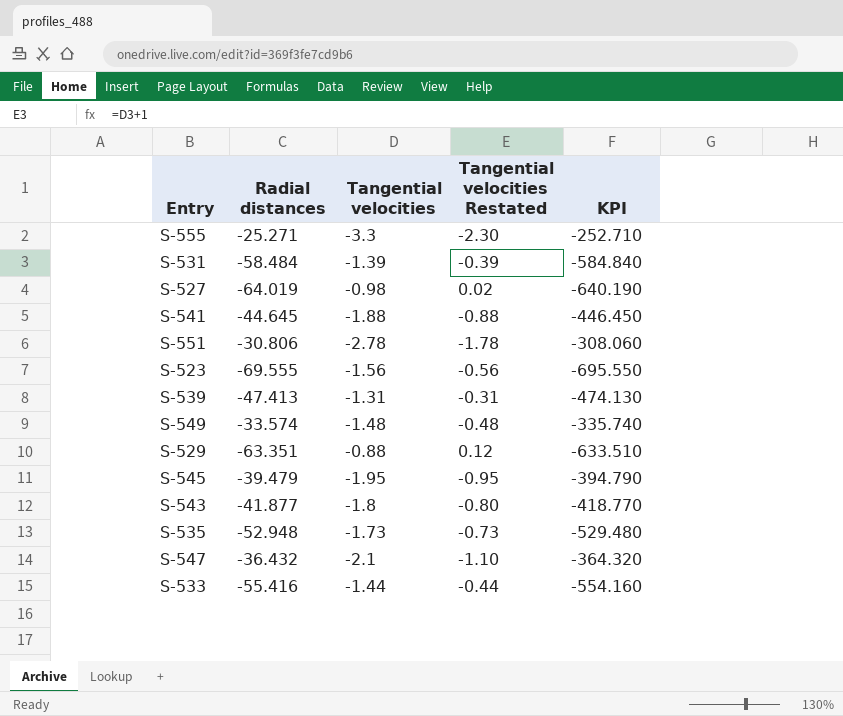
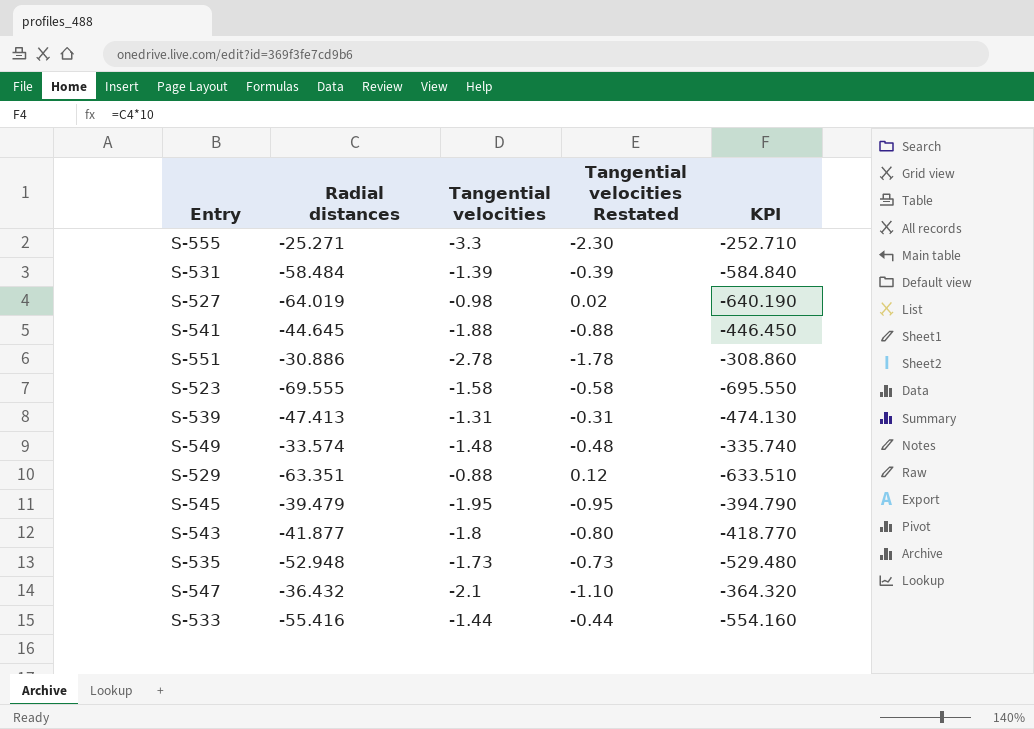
S-551 | Radial distances: -30.806 -> -30.886
S-551 | KPI: -308.060 -> -308.860
S-523 | Tangential velocities: -1.56 -> -1.58
S-523 | Tangential velocities Restated: -0.56 -> -0.58

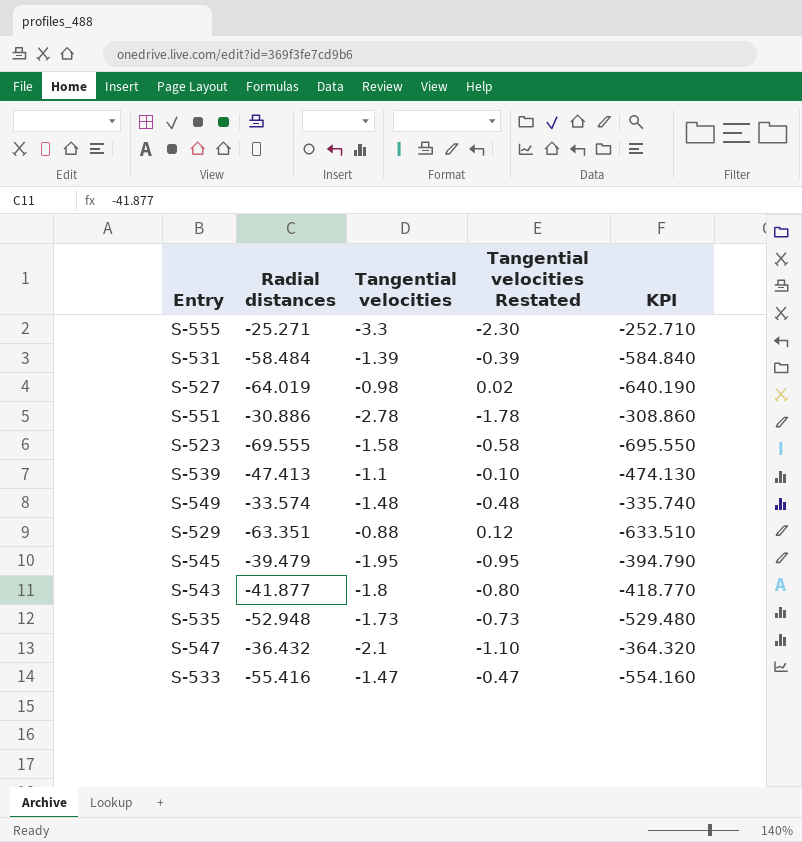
row S-541: -44.645 | -1.88 | -0.88 | -446.450 -> none
S-539 | Tangential velocities: -1.31 -> -1.1
S-539 | Tangential velocities Restated: -0.31 -> -0.10
S-533 | Tangential velocities: -1.44 -> -1.47
S-533 | Tangential velocities Restated: -0.44 -> -0.47

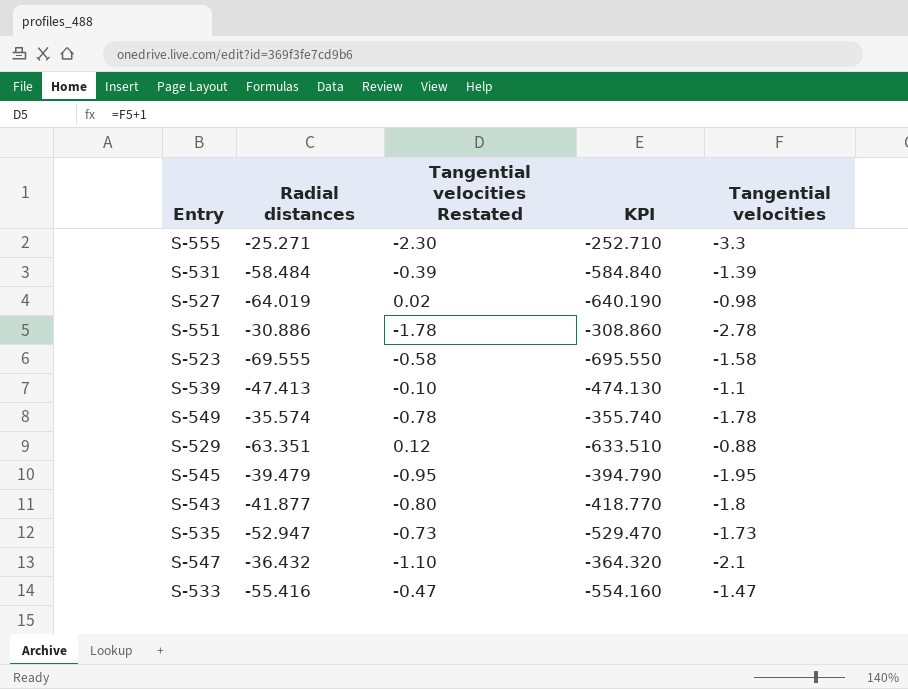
column Tangential velocities | position: 3 -> 5
S-549 | Radial distances: -33.574 -> -35.574
S-549 | Tangential velocities Restated: -0.48 -> -0.78
S-549 | KPI: -335.740 -> -355.740
S-549 | Tangential velocities: -1.48 -> -1.78
S-535 | Radial distances: -52.948 -> -52.947
S-535 | KPI: -529.480 -> -529.470

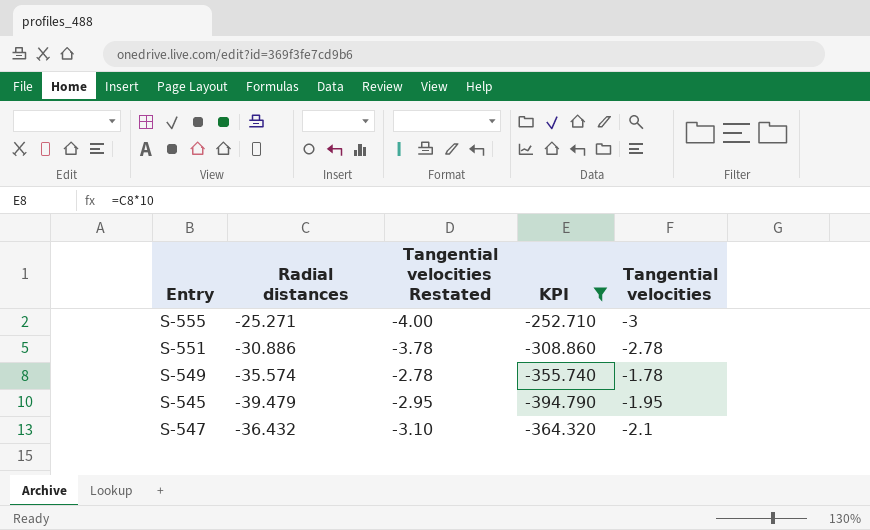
filter: none -> KPI >= -394.790
column Tangential velocities Restated | formula: [Tangential velocities] + 1 -> [Tangential velocities] - 1
S-555 | Tangential velocities: -3.3 -> -3

